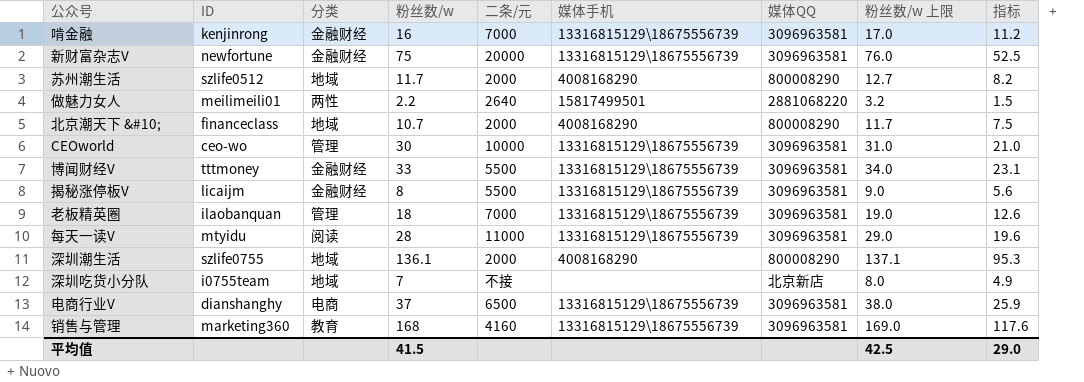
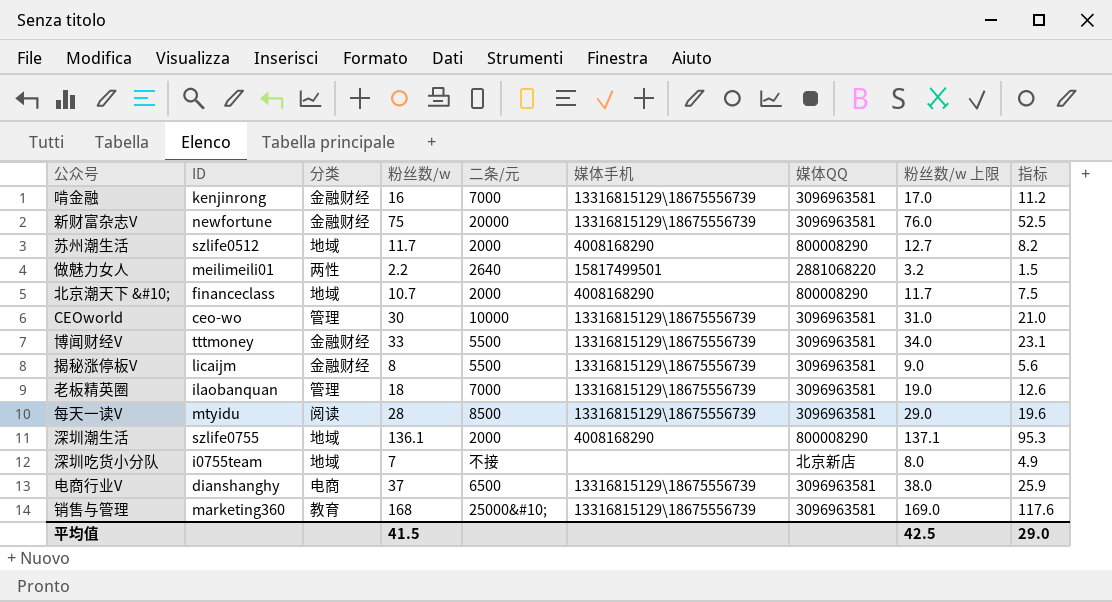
每天一读V | 二条/元: 11000 -> 8500
销售与管理 | 二条/元: 4160 -> 25000&#10;

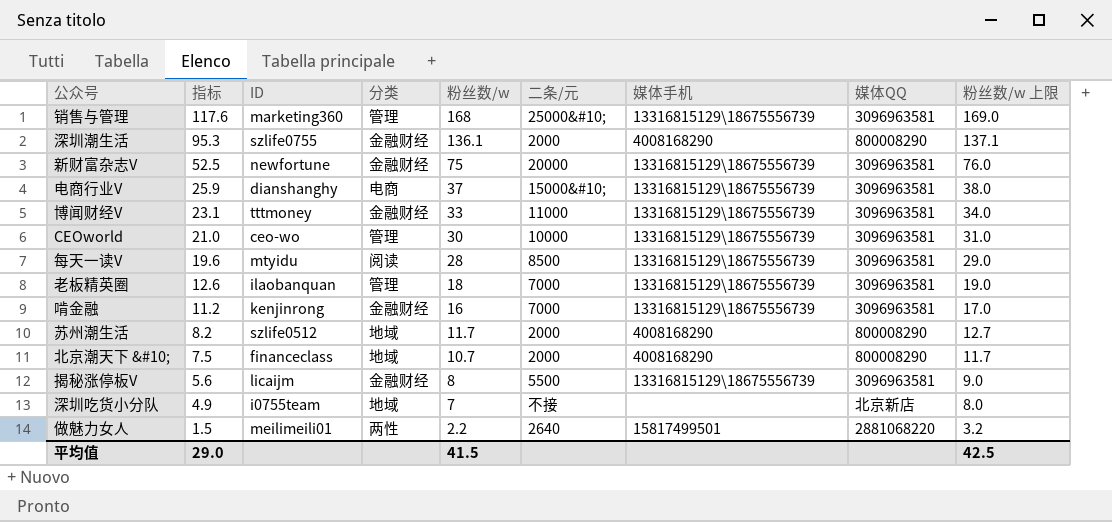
row order: none -> 指标 descending
column 指标 | position: 9 -> 2
销售与管理 | 分类: 教育 -> 管理
深圳潮生活 | 分类: 地域 -> 金融财经
电商行业V | 二条/元: 6500 -> 15000&#10;
博闻财经V | 二条/元: 5500 -> 11000

